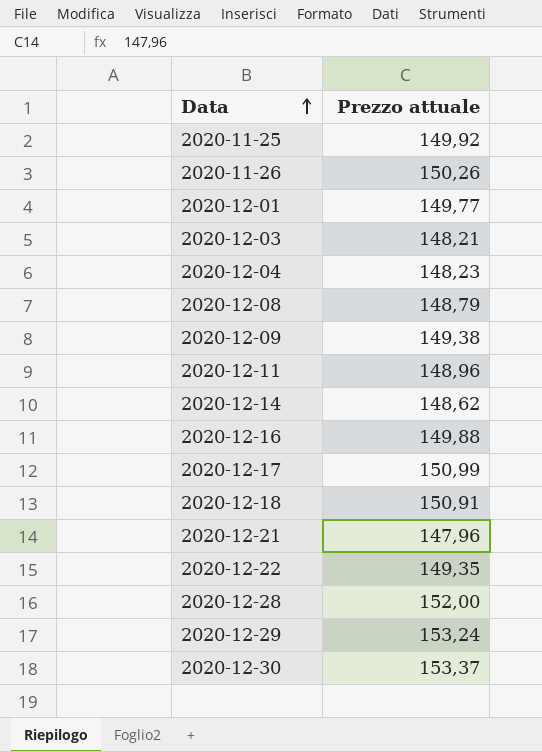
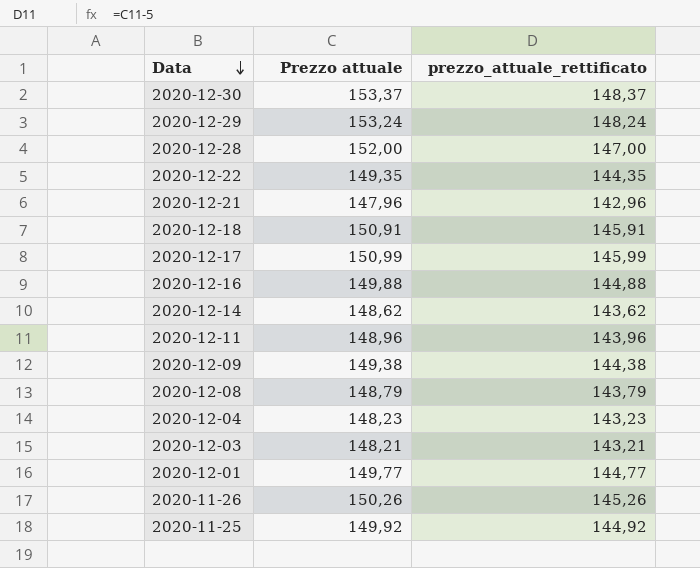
row order: Data ascending -> Data descending
column prezzo_attuale_rettificato | formula: none -> [Prezzo attuale] - 5

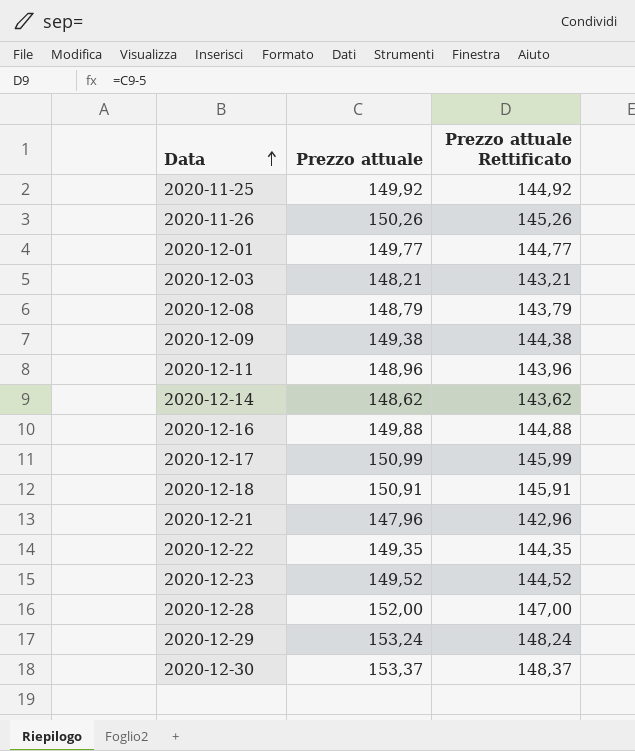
row order: Data descending -> Data ascending
column name: prezzo_attuale_rettificato -> Prezzo attuale Rettificato
row 2020-12-04: 148,23 | 143,23 -> none
row 2020-12-23: none -> 149,52 | 144,52

